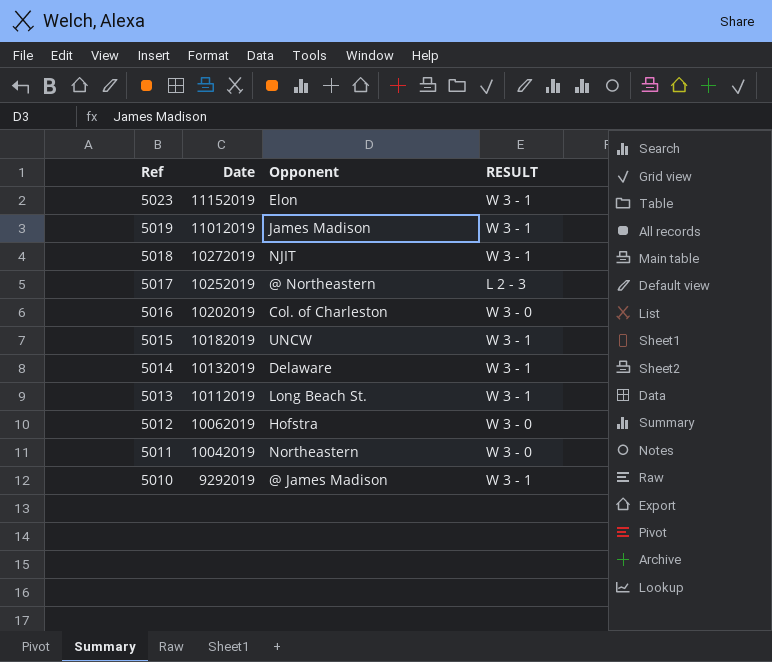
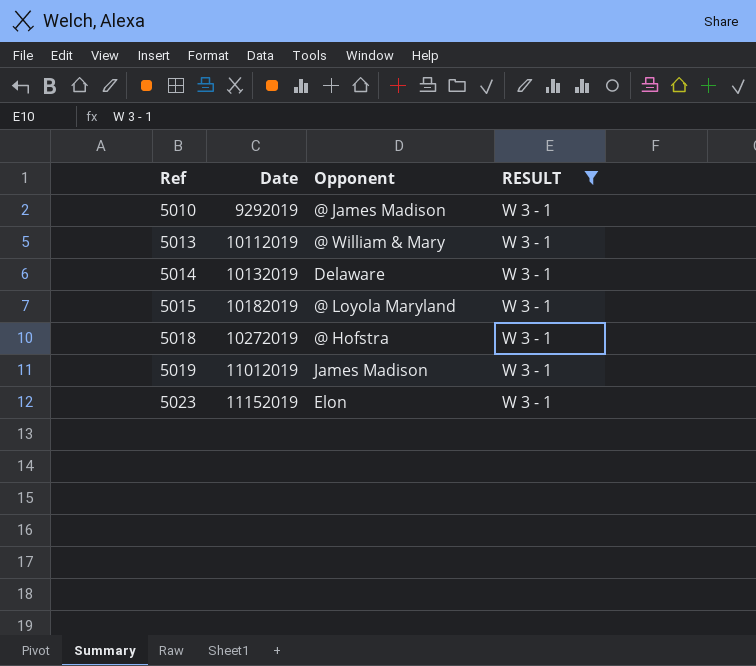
filter: none -> RESULT = W 3 - 1
row order: Ref descending -> Ref ascending
5013 | Opponent: Long Beach St. -> @ William & Mary
5015 | Opponent: UNCW -> @ Loyola Maryland
5018 | Opponent: NJIT -> @ Hofstra

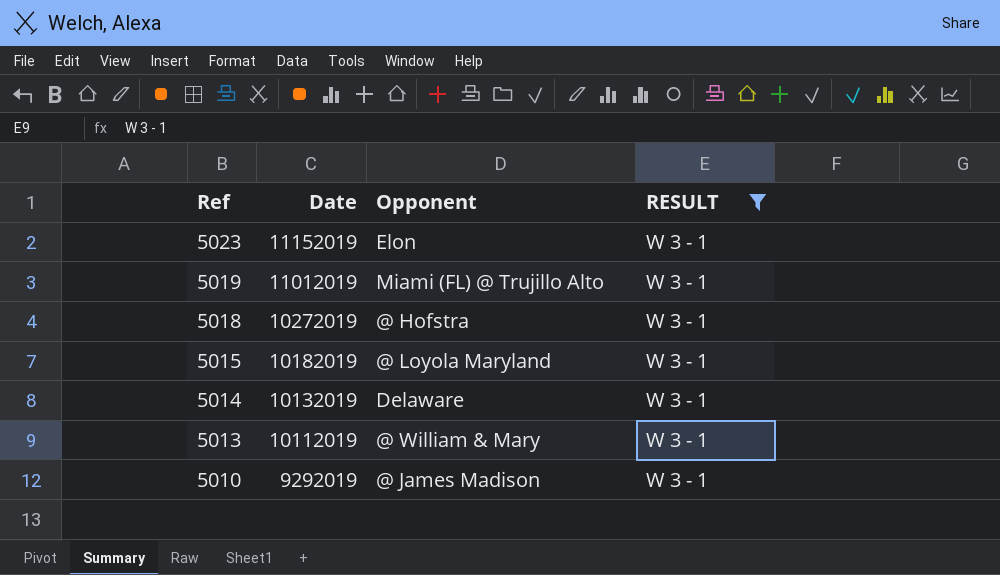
row order: Ref ascending -> Ref descending
5019 | Opponent: James Madison -> Miami (FL) @ Trujillo Alto

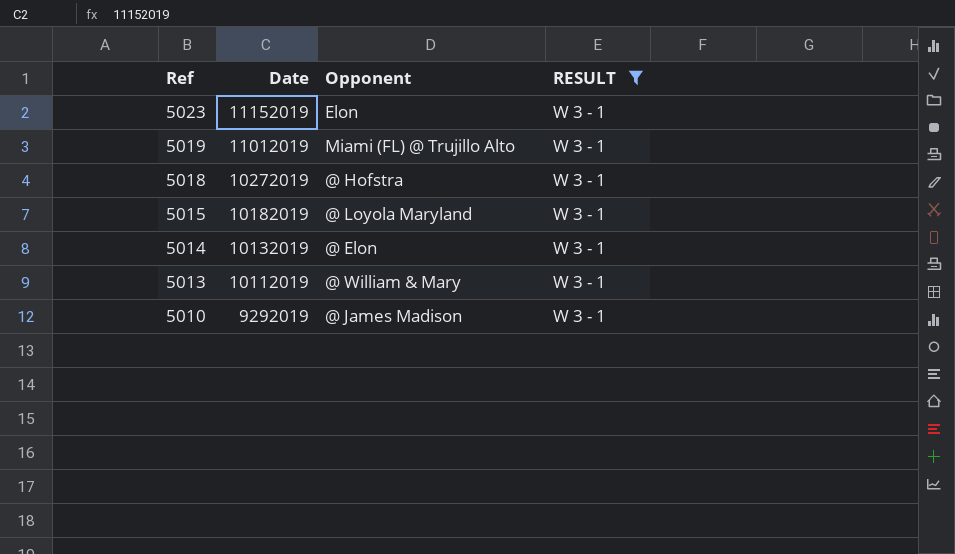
5014 | Opponent: Delaware -> @ Elon

